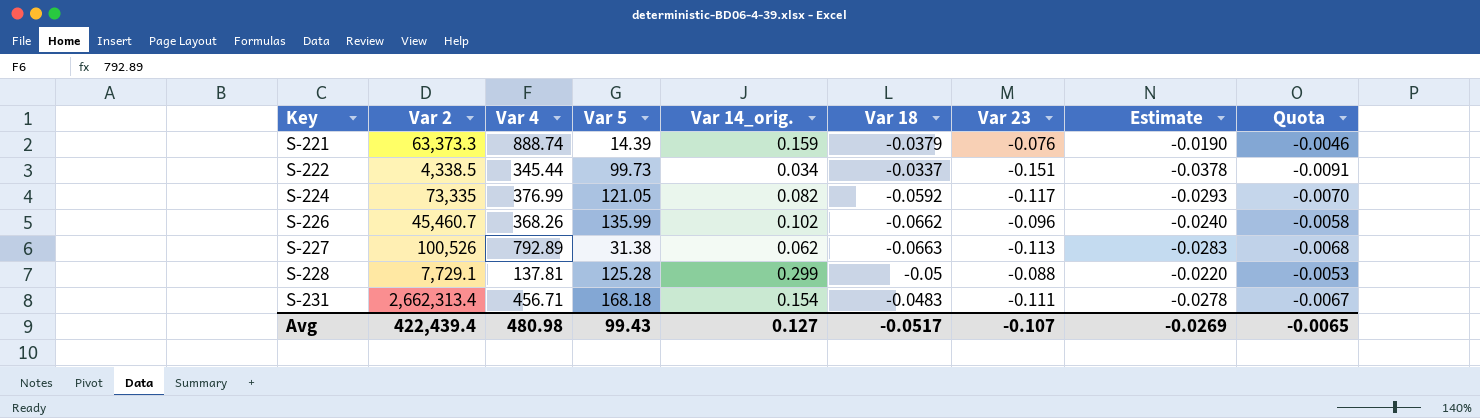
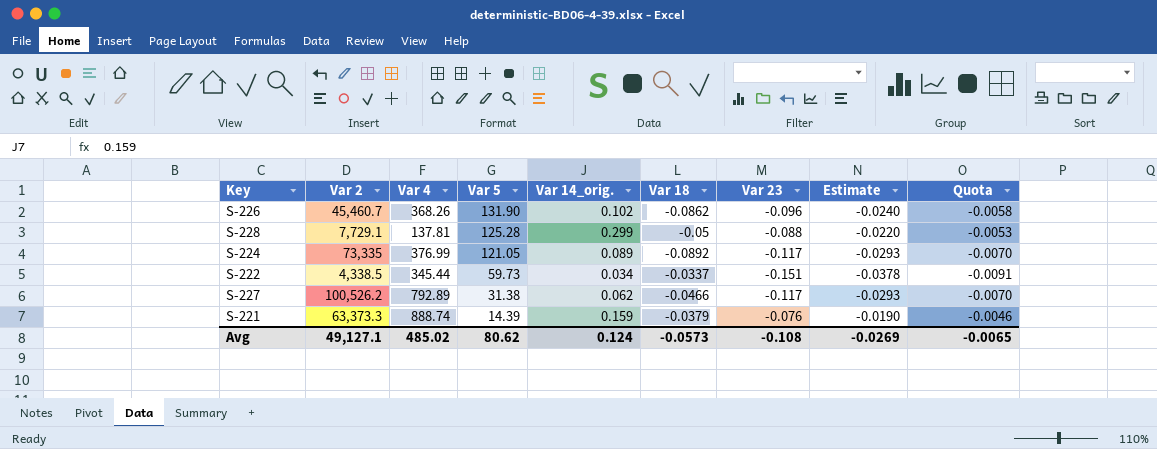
row order: Key ascending -> Var 5 descending
row S-231: 2,662,313.4 | 456.71 | 168.18 | 0.154 | -0.0483 | -0.111 | -0.0278 | -0.0067 -> none
S-226 | Var 5: 135.99 -> 131.90
S-226 | Var 18: -0.0662 -> -0.0862
S-224 | Var 14_orig.: 0.082 -> 0.089
S-224 | Var 18: -0.0592 -> -0.0892
S-222 | Var 5: 99.73 -> 59.73
S-227 | Var 2: 100,526 -> 100,526.2
S-227 | Var 18: -0.0663 -> -0.0466
S-227 | Var 23: -0.113 -> -0.117
S-227 | Estimate: -0.0283 -> -0.0293
S-227 | Quota: -0.0068 -> -0.0070
Avg | Var 2: 422,439.4 -> 49,127.1
Avg | Var 4: 480.98 -> 485.02
Avg | Var 5: 99.43 -> 80.62
Avg | Var 14_orig.: 0.127 -> 0.124
Avg | Var 18: -0.0517 -> -0.0573
Avg | Var 23: -0.107 -> -0.108

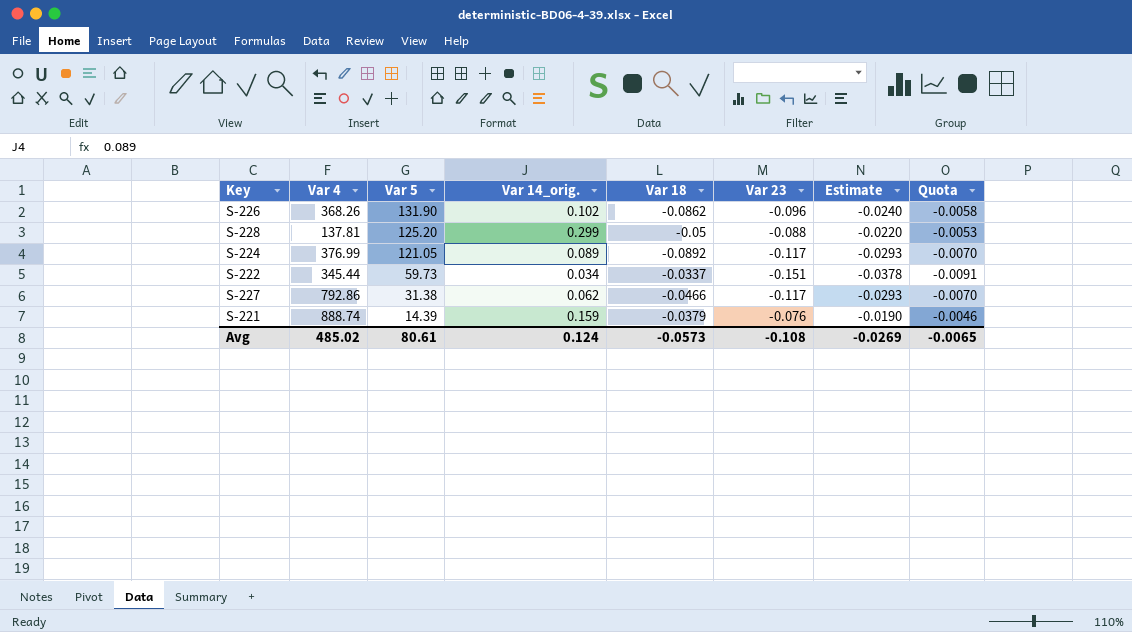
column Var 2 | position: 2 -> none
S-228 | Var 5: 125.28 -> 125.20
S-227 | Var 4: 792.89 -> 792.86
Avg | Var 5: 80.62 -> 80.61

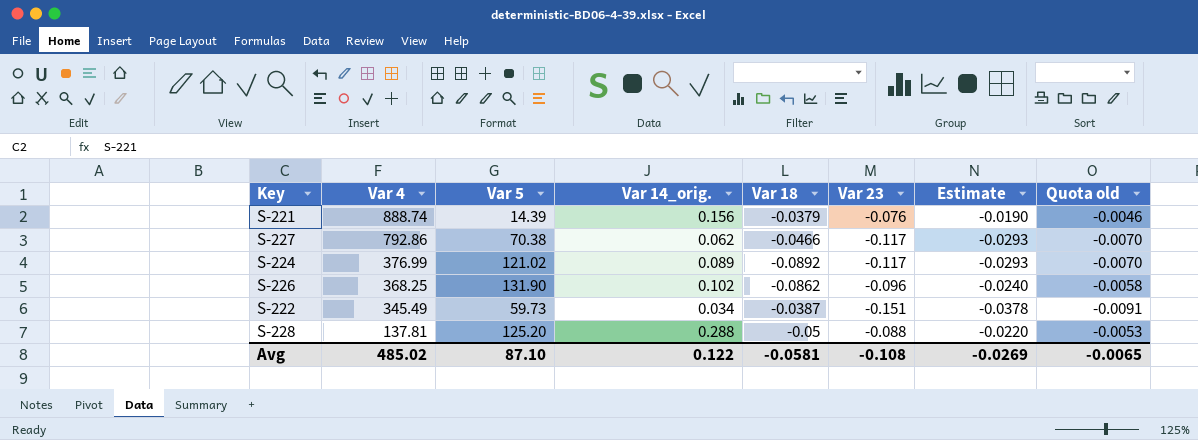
row order: Var 5 descending -> Var 4 descending
column name: Quota -> Quota old
S-221 | Var 14_orig.: 0.159 -> 0.156
S-227 | Var 5: 31.38 -> 70.38
S-224 | Var 5: 121.05 -> 121.02
S-226 | Var 4: 368.26 -> 368.25
S-222 | Var 4: 345.44 -> 345.49
S-222 | Var 18: -0.0337 -> -0.0387
S-228 | Var 14_orig.: 0.299 -> 0.288
Avg | Var 5: 80.61 -> 87.10
Avg | Var 14_orig.: 0.124 -> 0.122
Avg | Var 18: -0.0573 -> -0.0581

